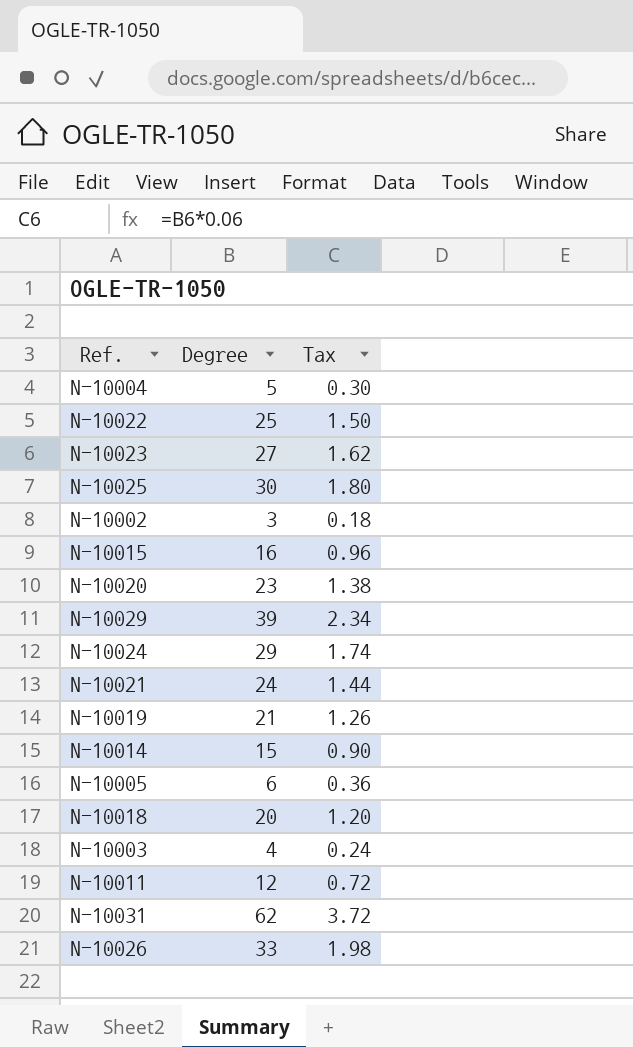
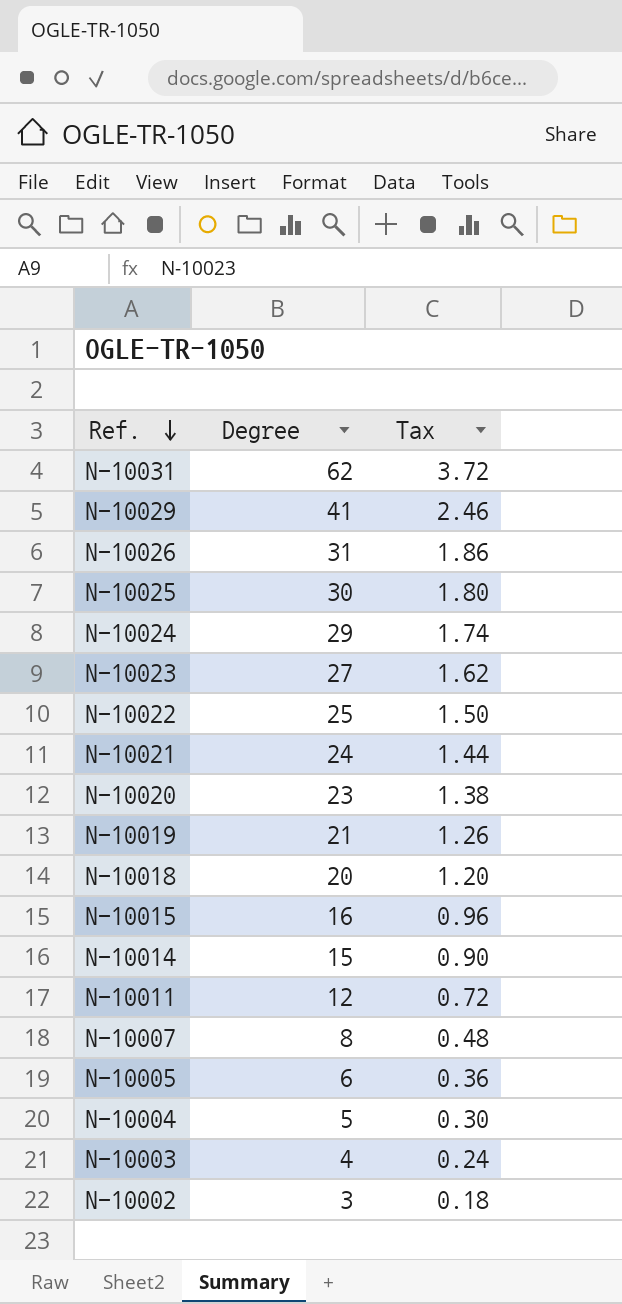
row order: none -> Ref. descending
N-10029 | Degree: 39 -> 41
N-10029 | Tax: 2.34 -> 2.46
N-10026 | Degree: 33 -> 31
N-10026 | Tax: 1.98 -> 1.86
row N-10007: none -> 8 | 0.48

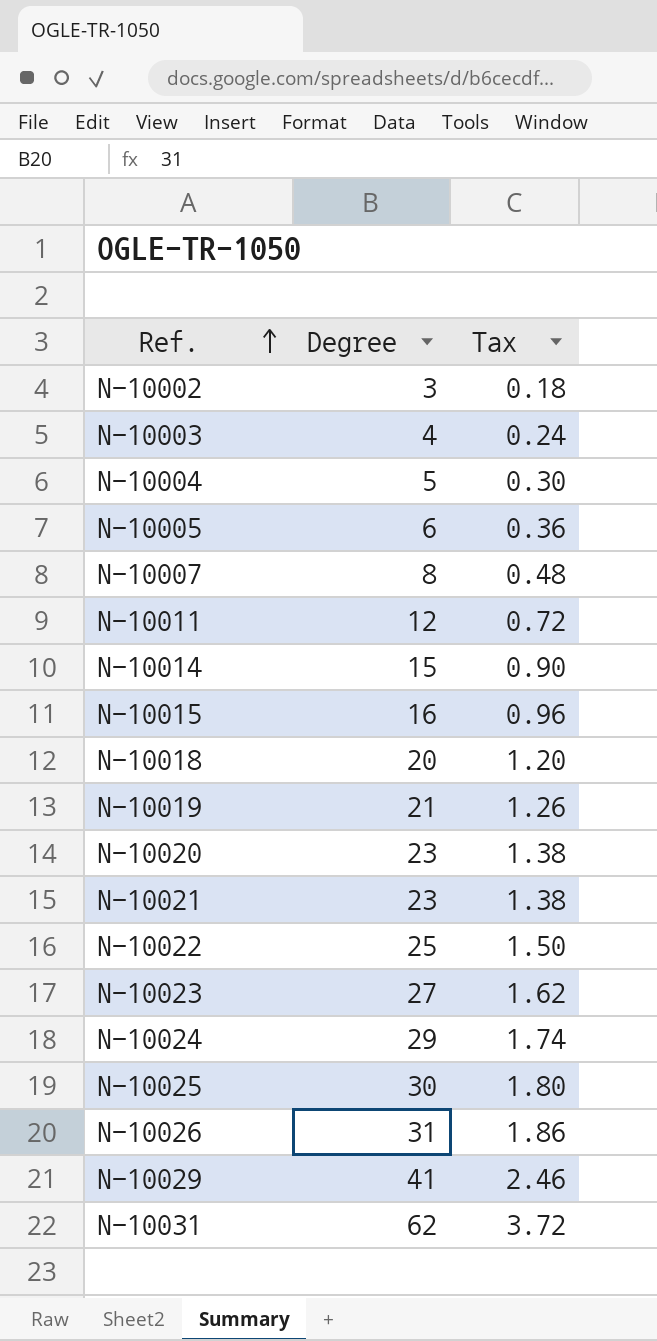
row order: Ref. descending -> Ref. ascending
N-10021 | Degree: 24 -> 23
N-10021 | Tax: 1.44 -> 1.38

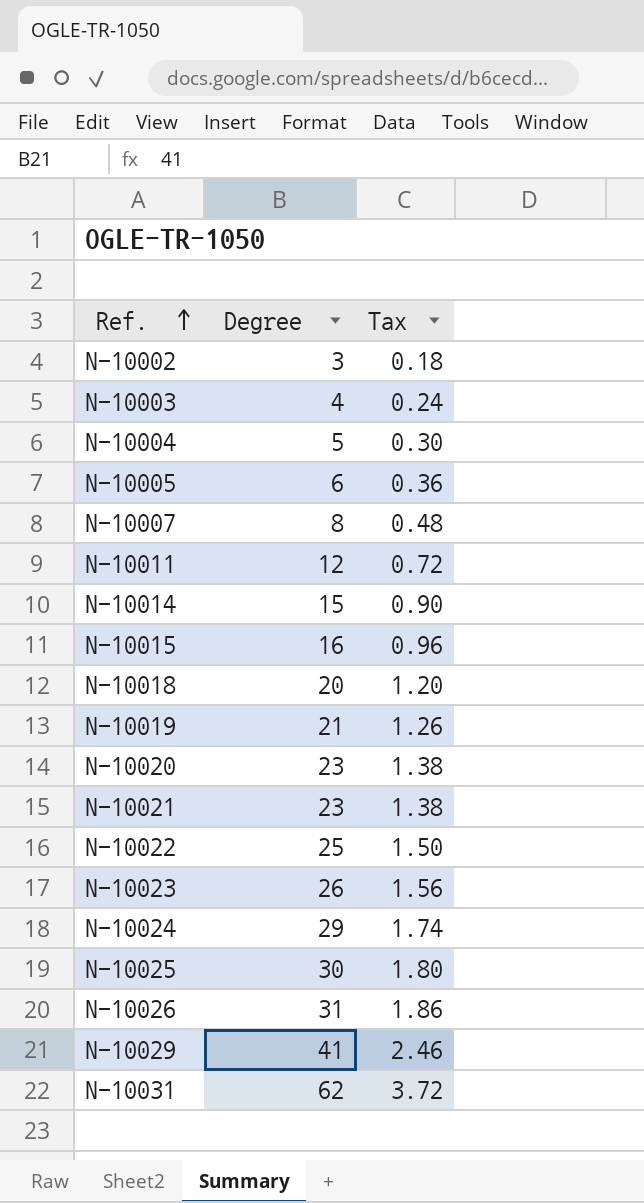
N-10023 | Degree: 27 -> 26
N-10023 | Tax: 1.62 -> 1.56

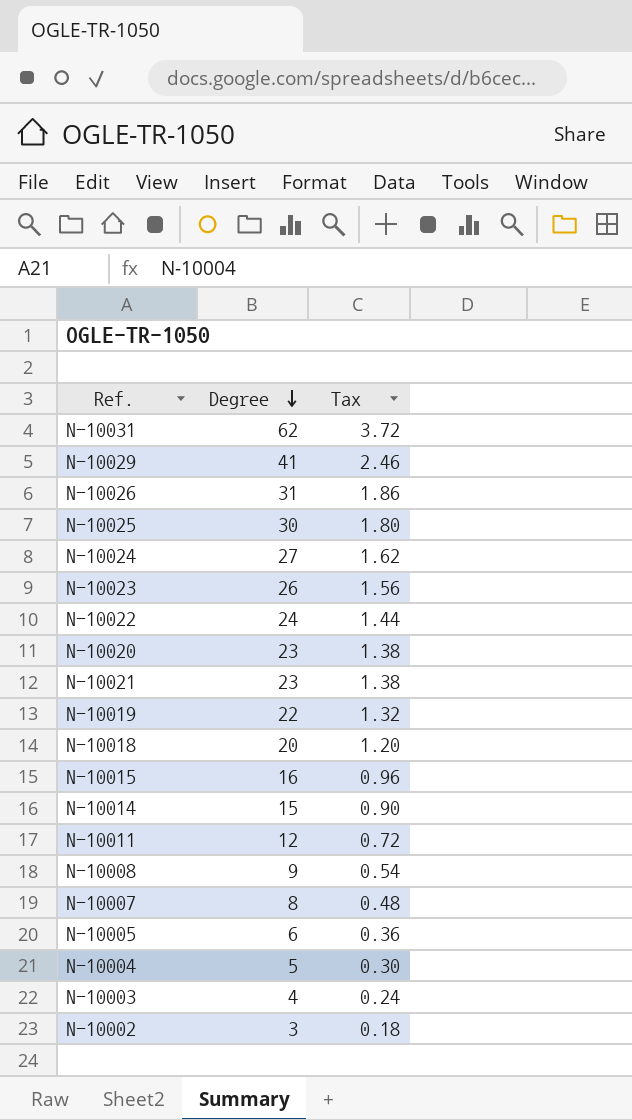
row order: Ref. ascending -> Degree descending
N-10024 | Degree: 29 -> 27
N-10024 | Tax: 1.74 -> 1.62
N-10022 | Degree: 25 -> 24
N-10022 | Tax: 1.50 -> 1.44
N-10019 | Degree: 21 -> 22
N-10019 | Tax: 1.26 -> 1.32
row N-10008: none -> 9 | 0.54

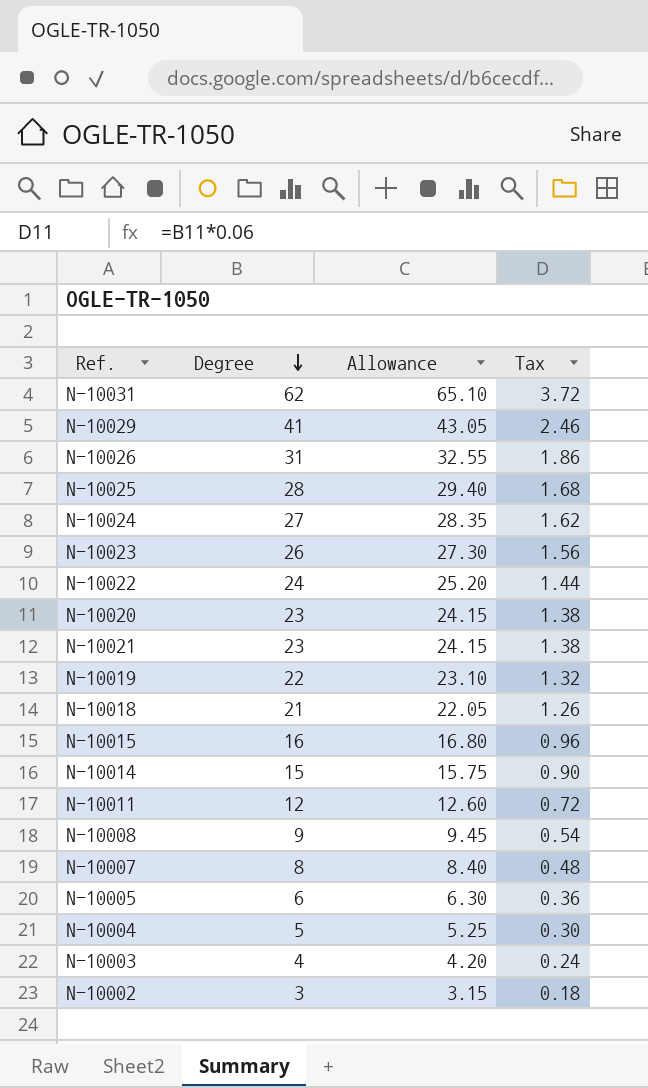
column Allowance | formula: none -> [Degree] * 1.05
N-10025 | Degree: 30 -> 28
N-10025 | Tax: 1.80 -> 1.68
N-10018 | Degree: 20 -> 21
N-10018 | Tax: 1.20 -> 1.26

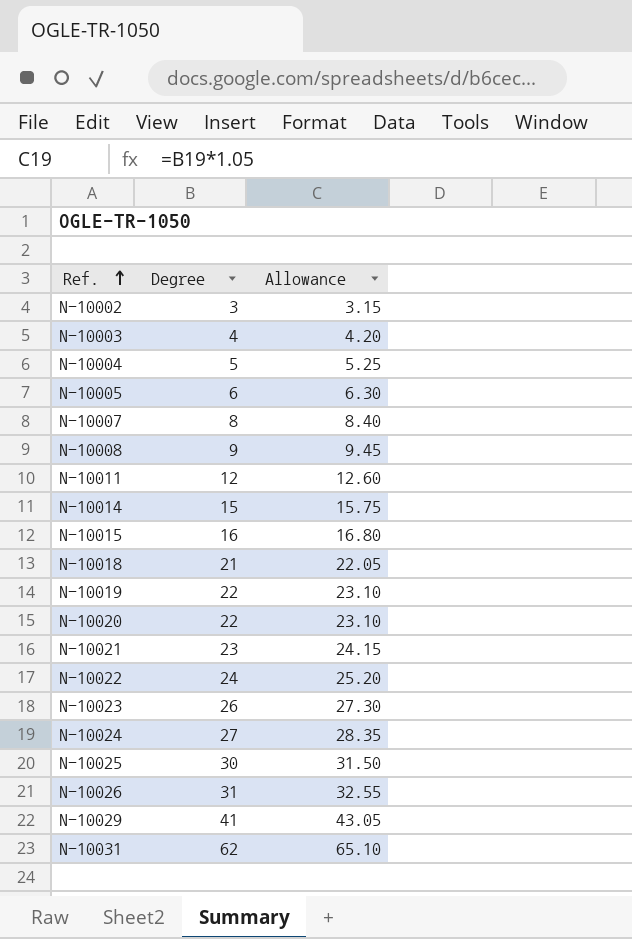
row order: Degree descending -> Ref. ascending
column Tax | formula: [Degree] * 0.06 -> none
N-10020 | Degree: 23 -> 22
N-10020 | Allowance: 24.15 -> 23.10
N-10025 | Degree: 28 -> 30
N-10025 | Allowance: 29.40 -> 31.50

